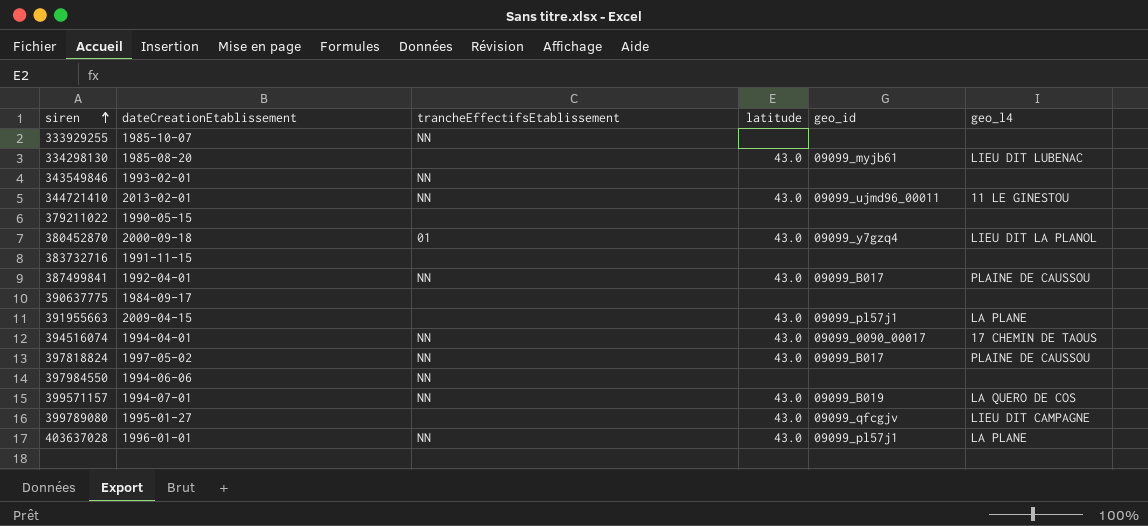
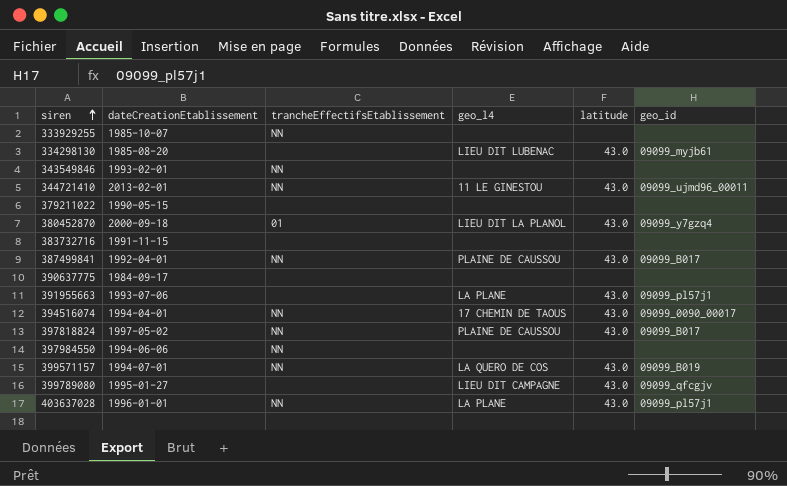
column geo_l4 | position: 6 -> 4
391955663 | dateCreationEtablissement: 2009-04-15 -> 1993-07-06

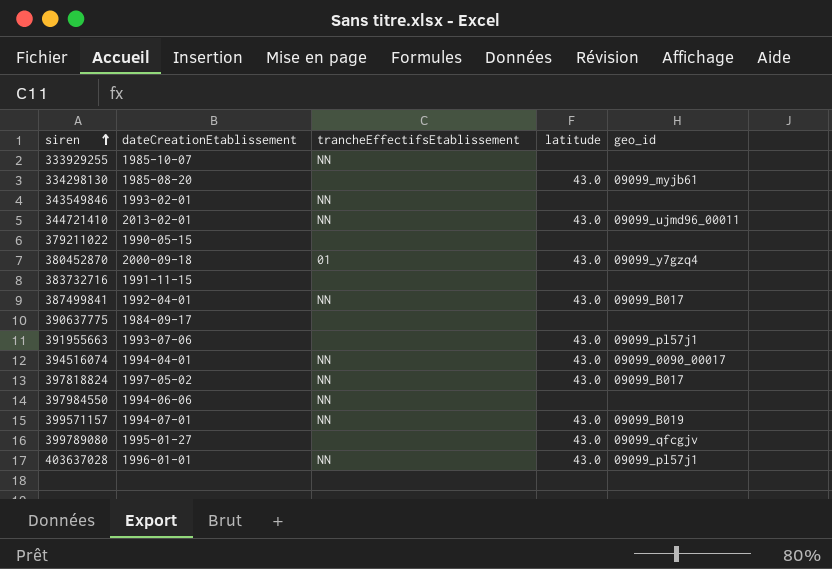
column geo_l4 | position: 4 -> none

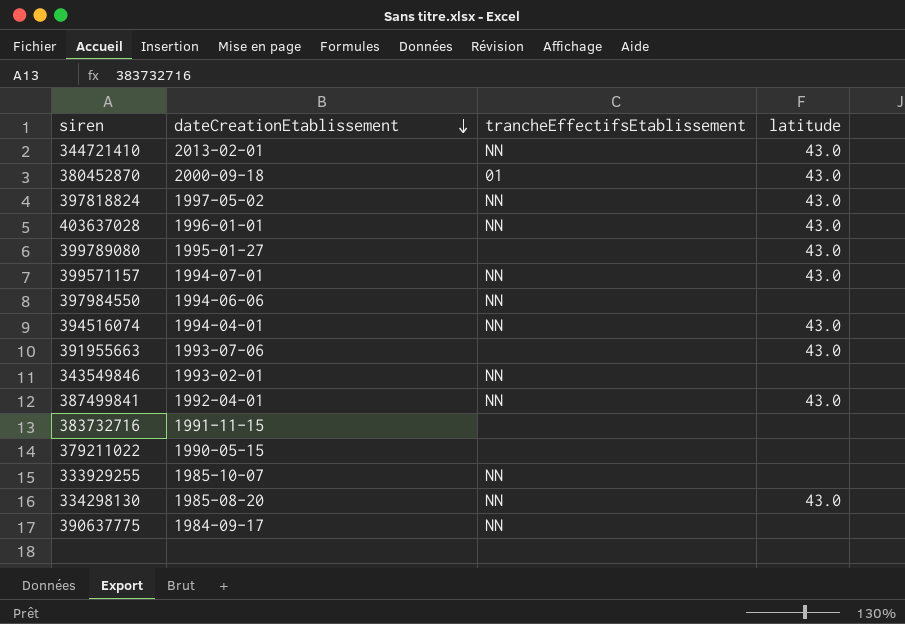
row order: siren ascending -> dateCreationEtablissement descending
column geo_id | position: 5 -> none
334298130 | trancheEffectifsEtablissement: none -> NN
390637775 | trancheEffectifsEtablissement: none -> NN

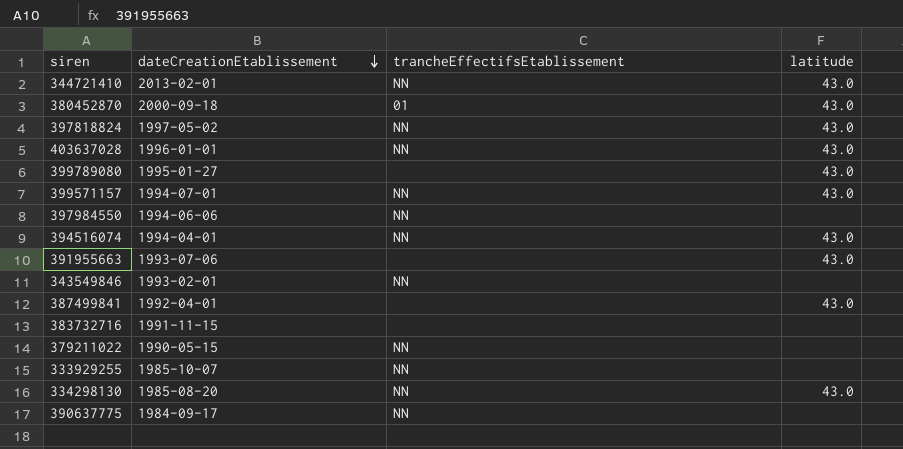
387499841 | trancheEffectifsEtablissement: NN -> none
379211022 | trancheEffectifsEtablissement: none -> NN

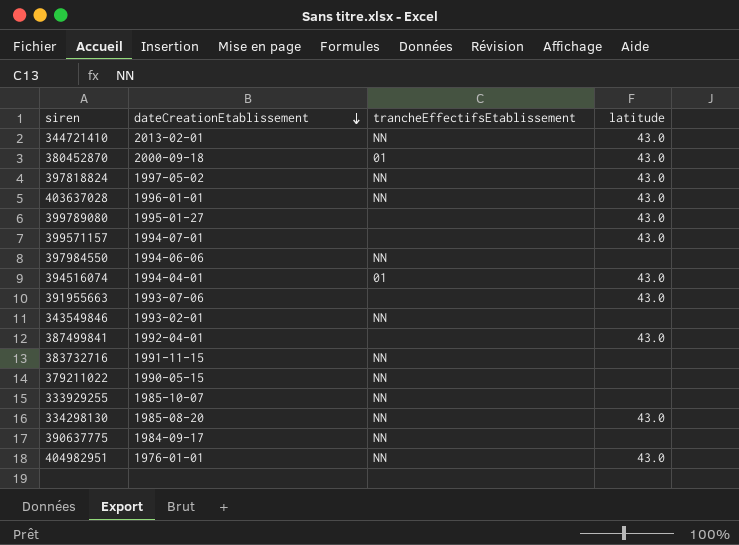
399571157 | trancheEffectifsEtablissement: NN -> none
394516074 | trancheEffectifsEtablissement: NN -> 01
383732716 | trancheEffectifsEtablissement: none -> NN
row 404982951: none -> 1976-01-01 | NN | 43.0

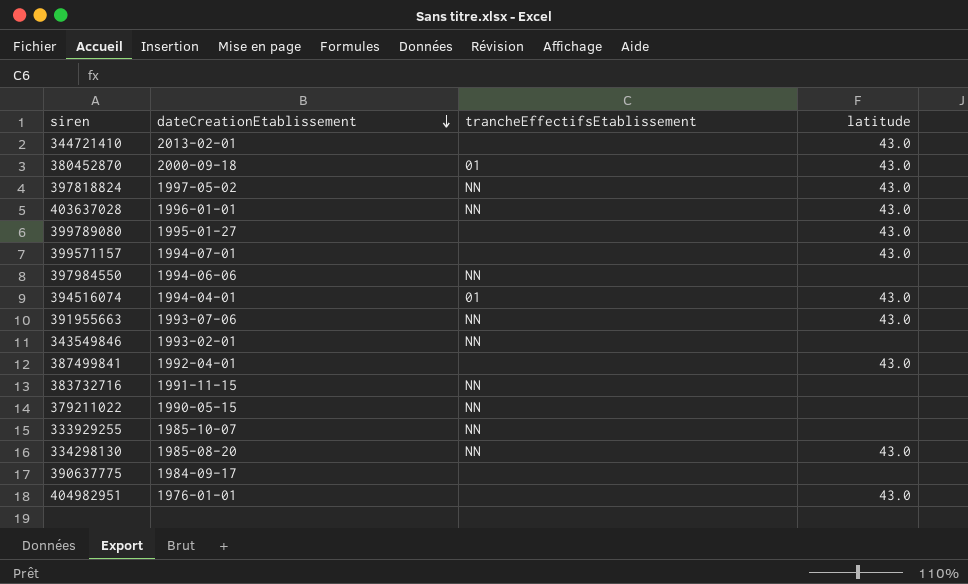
344721410 | trancheEffectifsEtablissement: NN -> none
391955663 | trancheEffectifsEtablissement: none -> NN
390637775 | trancheEffectifsEtablissement: NN -> none
404982951 | trancheEffectifsEtablissement: NN -> none

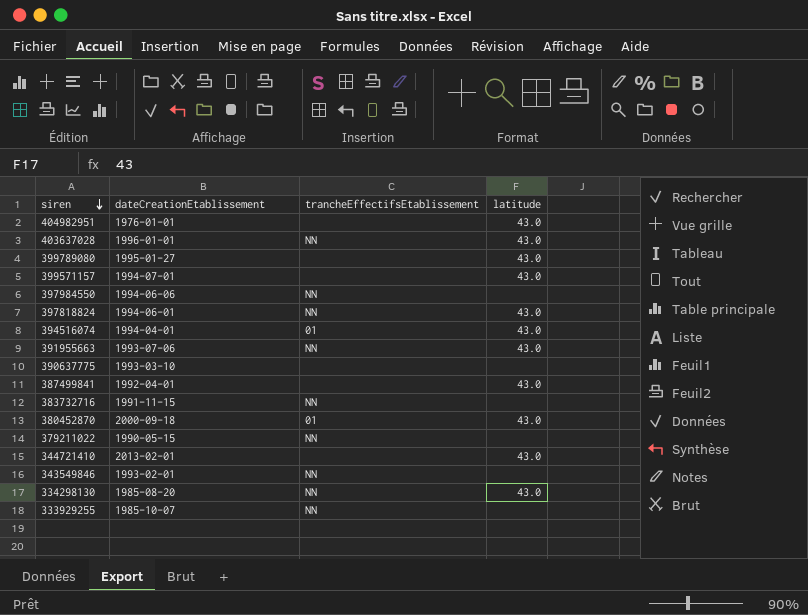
row order: dateCreationEtablissement descending -> siren descending
397818824 | dateCreationEtablissement: 1997-05-02 -> 1994-06-01
390637775 | dateCreationEtablissement: 1984-09-17 -> 1993-03-10

